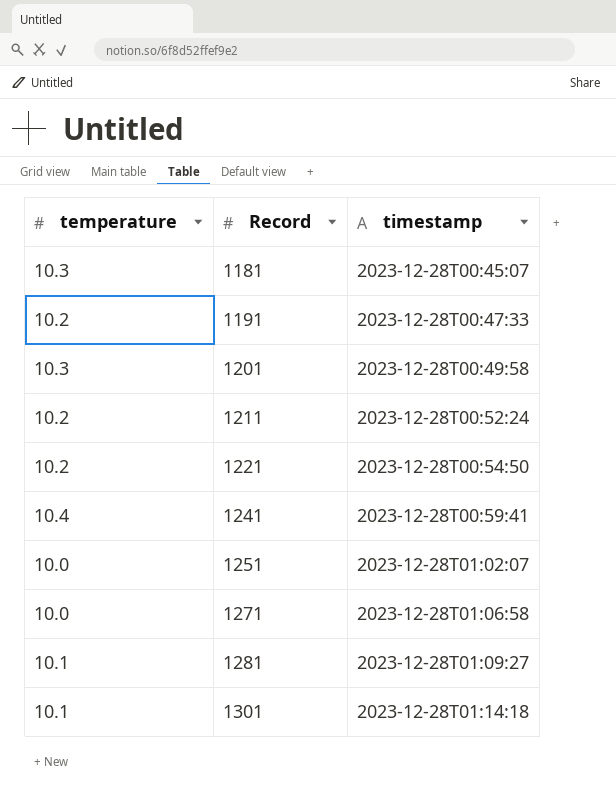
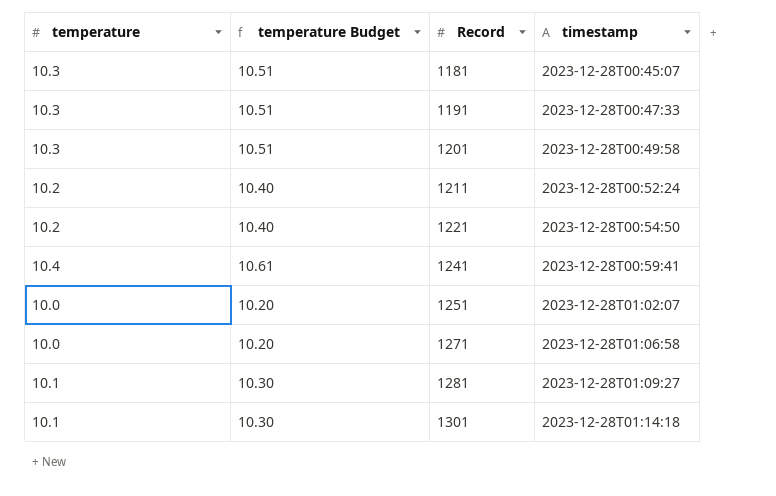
column temperature Budget | formula: none -> [temperature] * 1.02
1191 | temperature: 10.2 -> 10.3

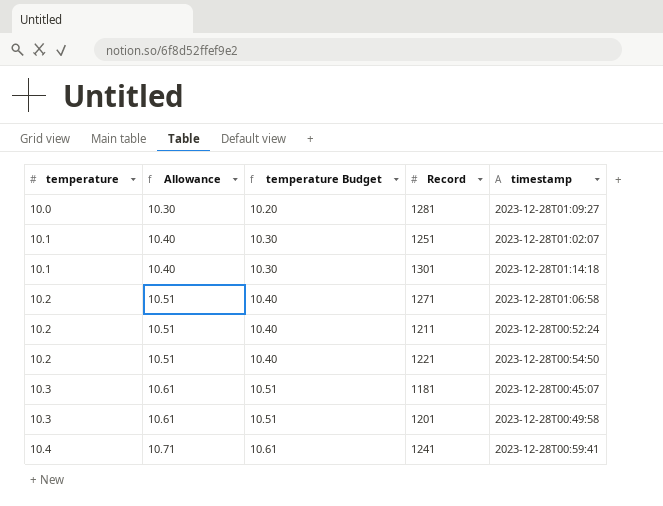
row order: Record ascending -> temperature ascending
column Allowance | formula: none -> [temperature] * 1.03
row 1191: 10.3 | 10.51 | 2023-12-28T00:47:33 -> none
1281 | temperature: 10.1 -> 10.0
1281 | temperature Budget: 10.30 -> 10.20
1251 | temperature: 10.0 -> 10.1
1251 | temperature Budget: 10.20 -> 10.30
1271 | temperature: 10.0 -> 10.2
1271 | temperature Budget: 10.20 -> 10.40

